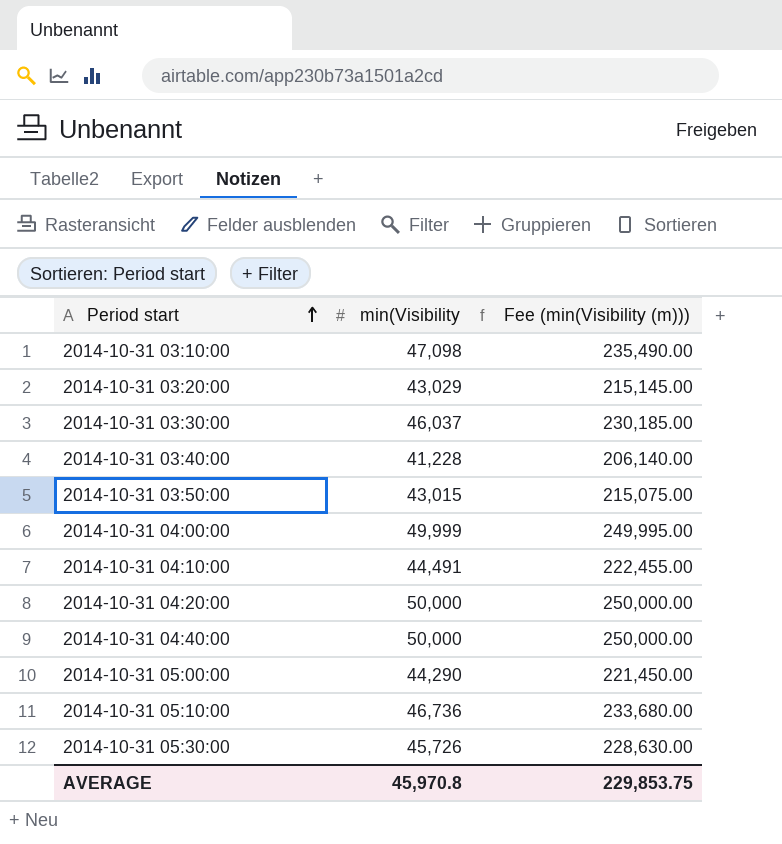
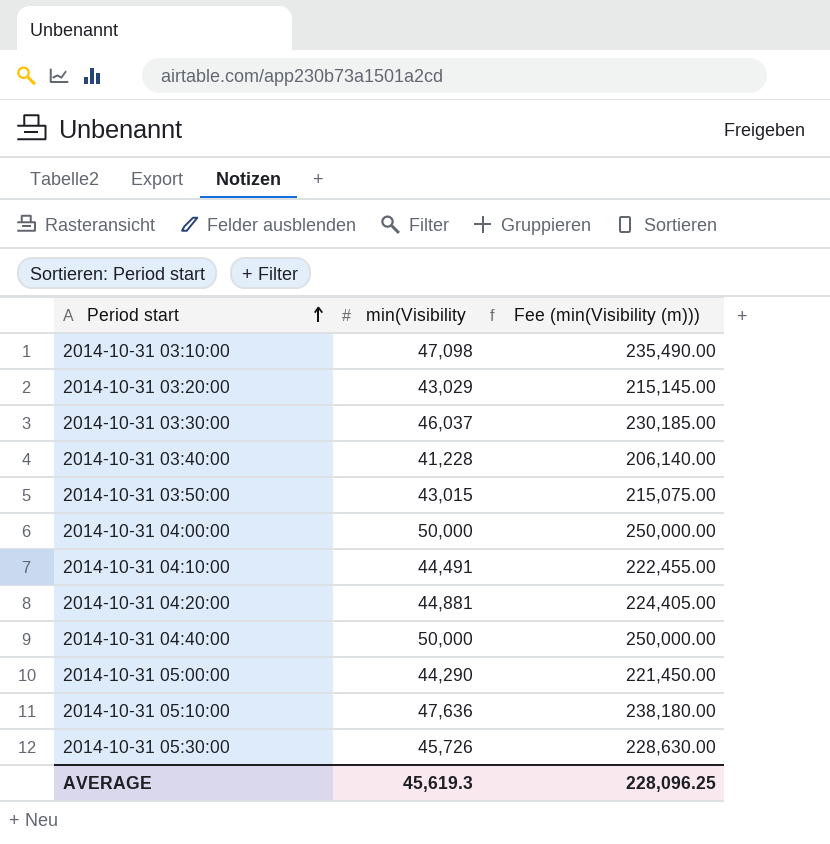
2014-10-31 04:00:00 | min(Visibility: 49,999 -> 50,000
2014-10-31 04:00:00 | Fee (min(Visibility (m))): 249,995.00 -> 250,000.00
2014-10-31 04:20:00 | min(Visibility: 50,000 -> 44,881
2014-10-31 04:20:00 | Fee (min(Visibility (m))): 250,000.00 -> 224,405.00
2014-10-31 05:10:00 | min(Visibility: 46,736 -> 47,636
2014-10-31 05:10:00 | Fee (min(Visibility (m))): 233,680.00 -> 238,180.00
AVERAGE | min(Visibility: 45,970.8 -> 45,619.3
AVERAGE | Fee (min(Visibility (m))): 229,853.75 -> 228,096.25

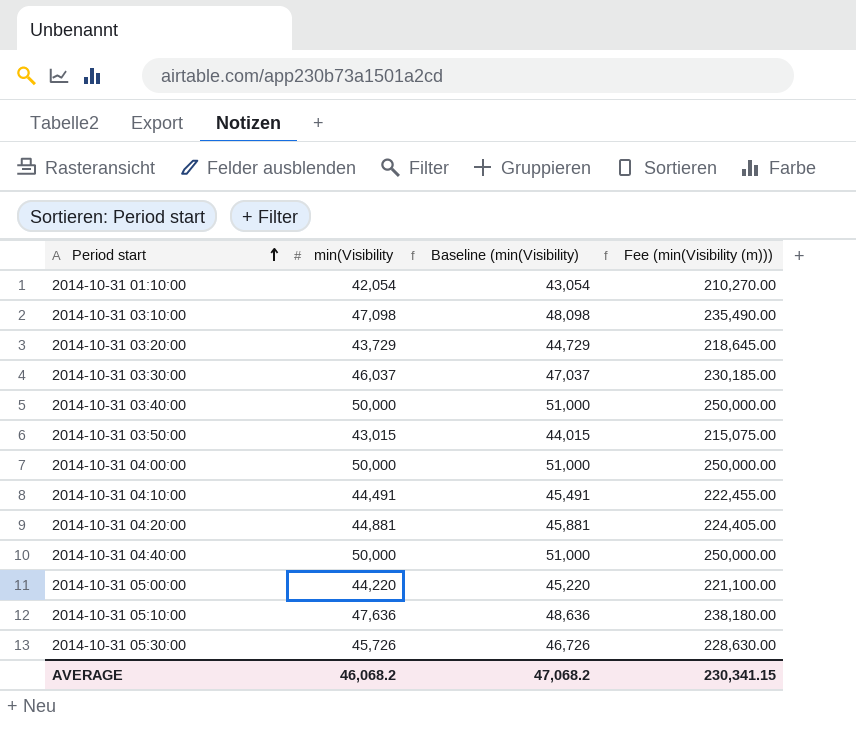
column Baseline (min(Visibility) | formula: none -> [min(Visibility] + 1000
row 2014-10-31 01:10:00: none -> 42,054 | 43,054 | 210,270.00
2014-10-31 03:20:00 | min(Visibility: 43,029 -> 43,729
2014-10-31 03:20:00 | Fee (min(Visibility (m))): 215,145.00 -> 218,645.00
2014-10-31 03:40:00 | min(Visibility: 41,228 -> 50,000
2014-10-31 03:40:00 | Fee (min(Visibility (m))): 206,140.00 -> 250,000.00
2014-10-31 05:00:00 | min(Visibility: 44,290 -> 44,220
2014-10-31 05:00:00 | Fee (min(Visibility (m))): 221,450.00 -> 221,100.00
AVERAGE | min(Visibility: 45,619.3 -> 46,068.2
AVERAGE | Fee (min(Visibility (m))): 228,096.25 -> 230,341.15

